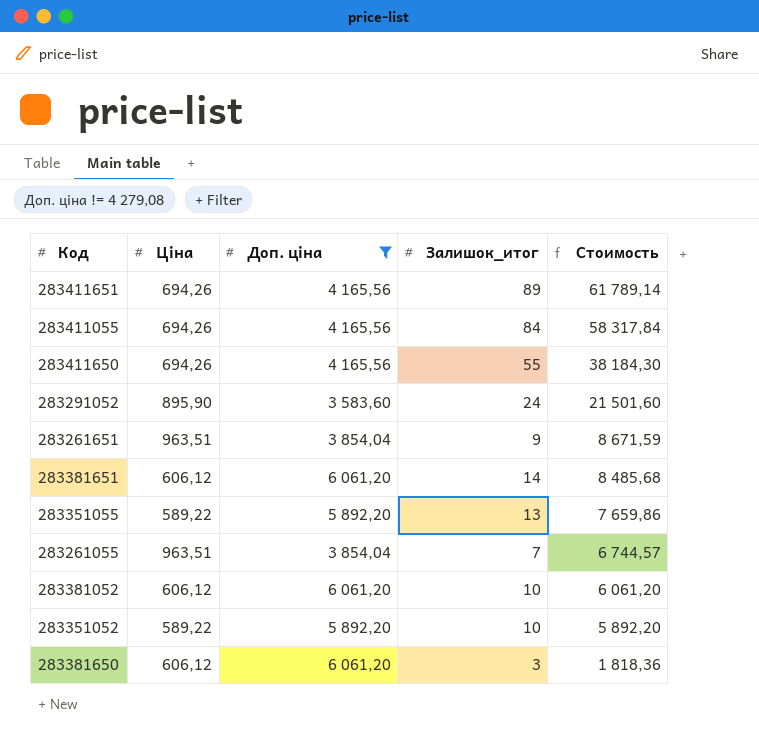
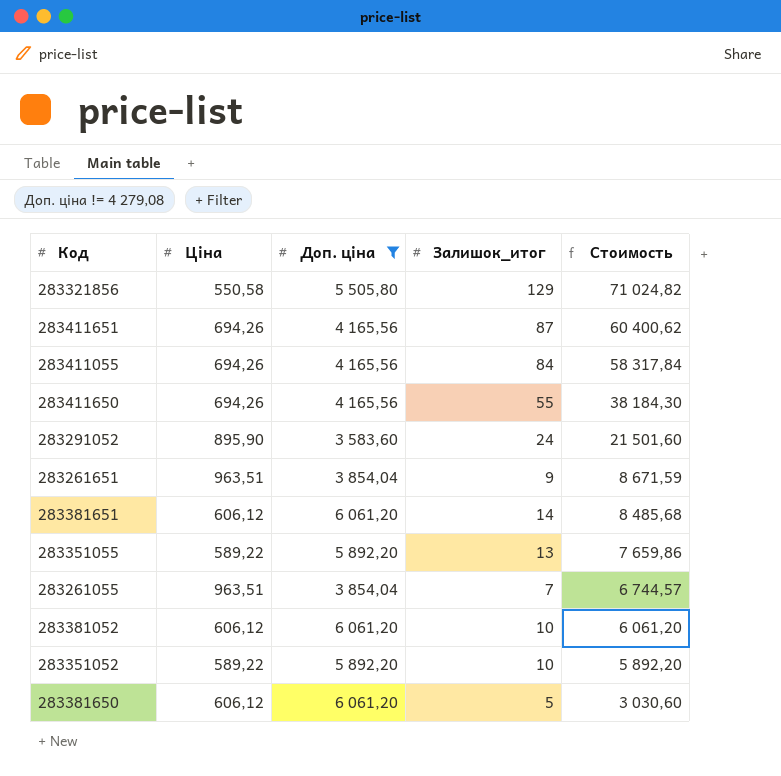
row 283321856: none -> 550,58 | 5 505,80 | 129 | 71 024,82
283411651 | Залишок_итог: 89 -> 87
283411651 | Стоимость: 61 789,14 -> 60 400,62
283381650 | Залишок_итог: 3 -> 5
283381650 | Стоимость: 1 818,36 -> 3 030,60

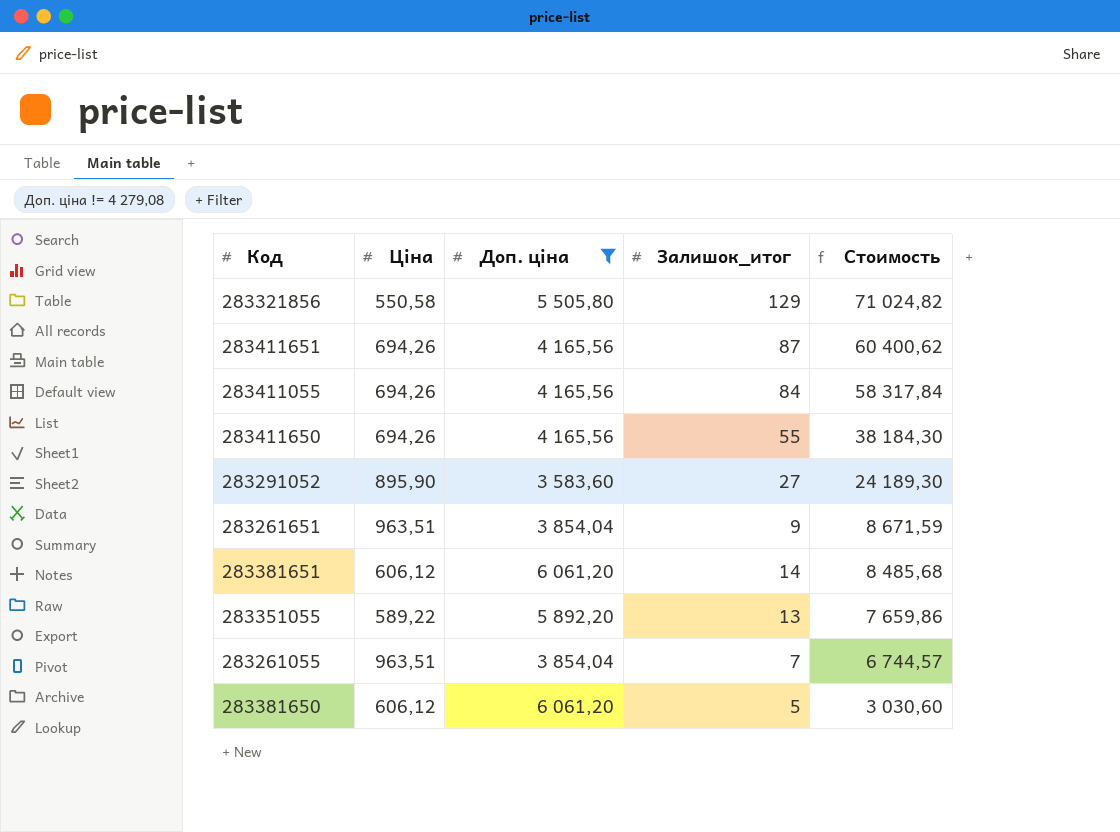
row 283381052: 606,12 | 6 061,20 | 10 | 6 061,20 -> none
row 283351052: 589,22 | 5 892,20 | 10 | 5 892,20 -> none
283291052 | Залишок_итог: 24 -> 27
283291052 | Стоимость: 21 501,60 -> 24 189,30

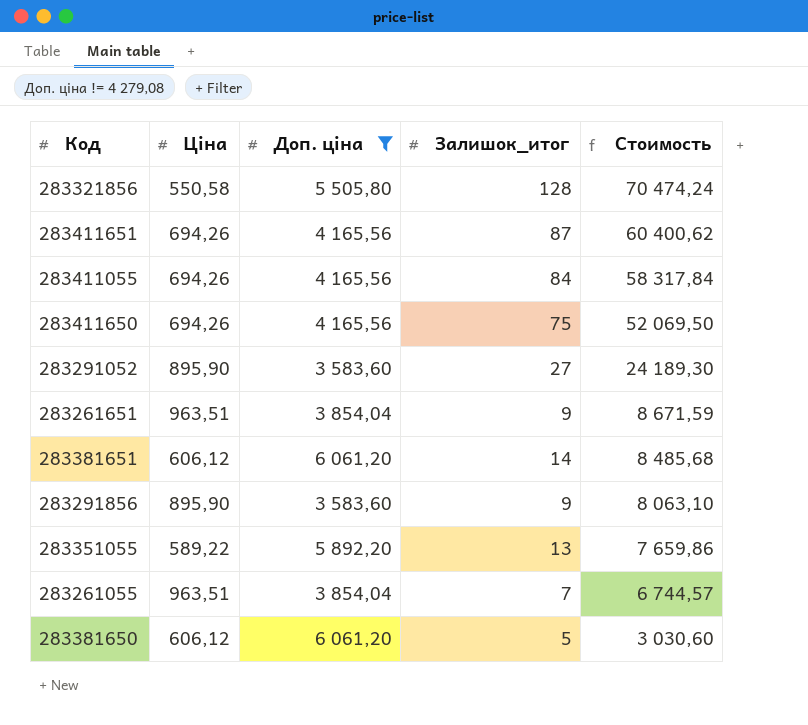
283321856 | Залишок_итог: 129 -> 128
283321856 | Стоимость: 71 024,82 -> 70 474,24
283411650 | Залишок_итог: 55 -> 75
283411650 | Стоимость: 38 184,30 -> 52 069,50
row 283291856: none -> 895,90 | 3 583,60 | 9 | 8 063,10

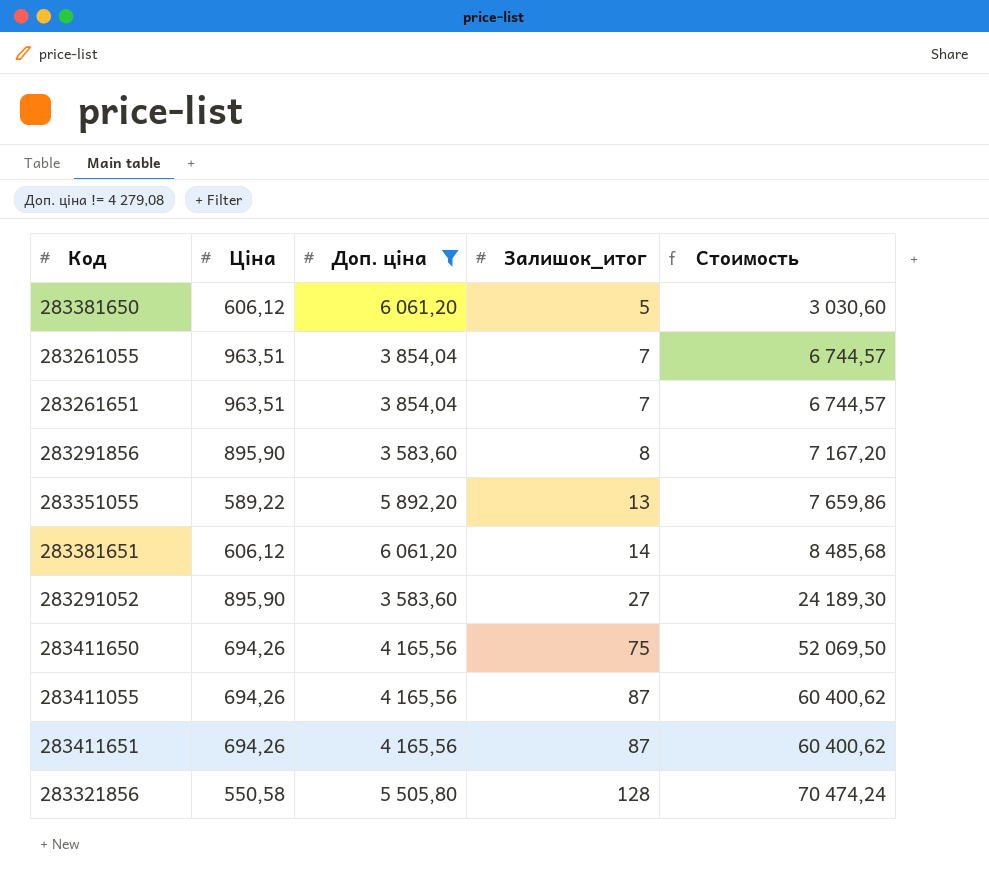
row order: Стоимость descending -> Залишок_итог ascending
283261651 | Залишок_итог: 9 -> 7
283261651 | Стоимость: 8 671,59 -> 6 744,57
283291856 | Залишок_итог: 9 -> 8
283291856 | Стоимость: 8 063,10 -> 7 167,20
283411055 | Залишок_итог: 84 -> 87
283411055 | Стоимость: 58 317,84 -> 60 400,62

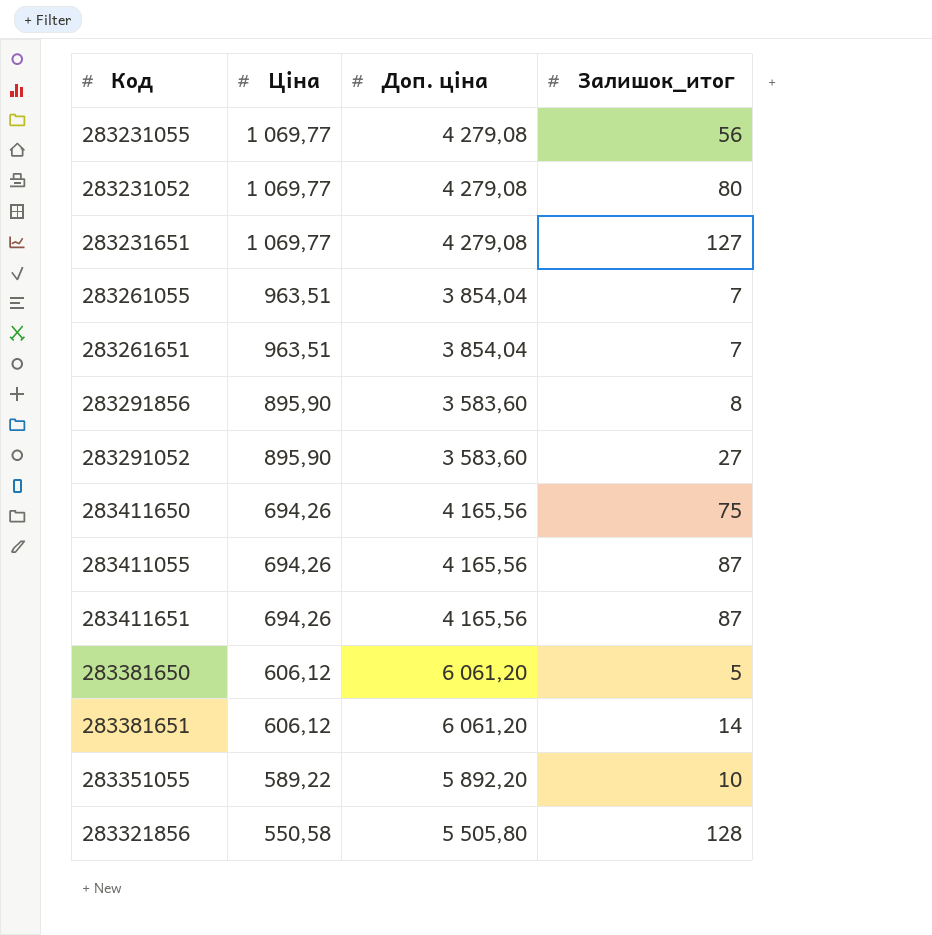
filter: Доп. ціна != 4 279,08 -> none
row order: Залишок_итог ascending -> Ціна descending
column Стоимость | formula: [Ціна] * [Залишок_итог] -> none
283351055 | Залишок_итог: 13 -> 10

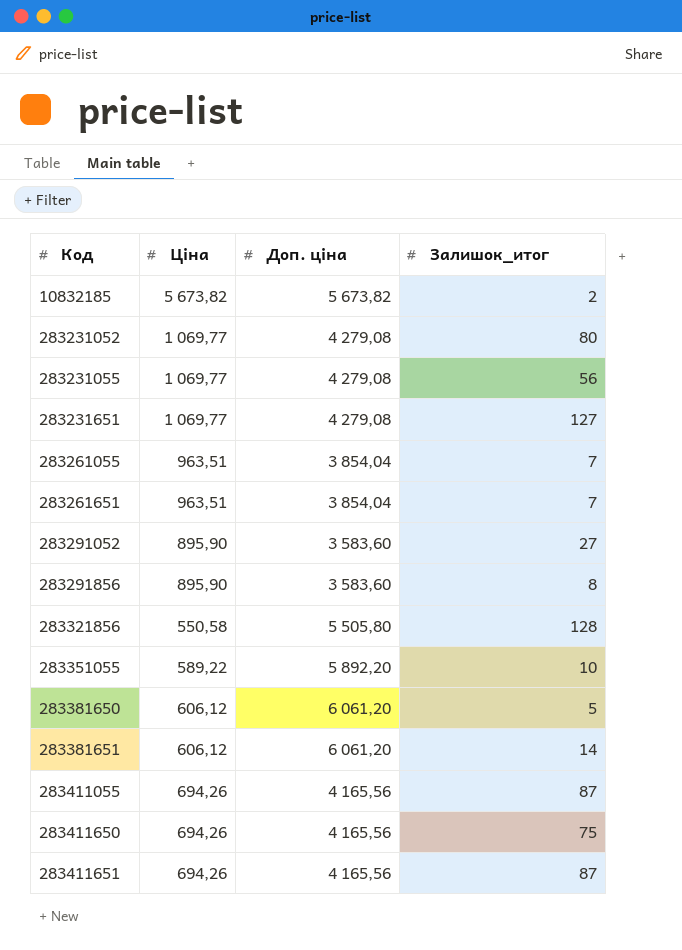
row order: Ціна descending -> Код ascending
row 10832185: none -> 5 673,82 | 5 673,82 | 2

